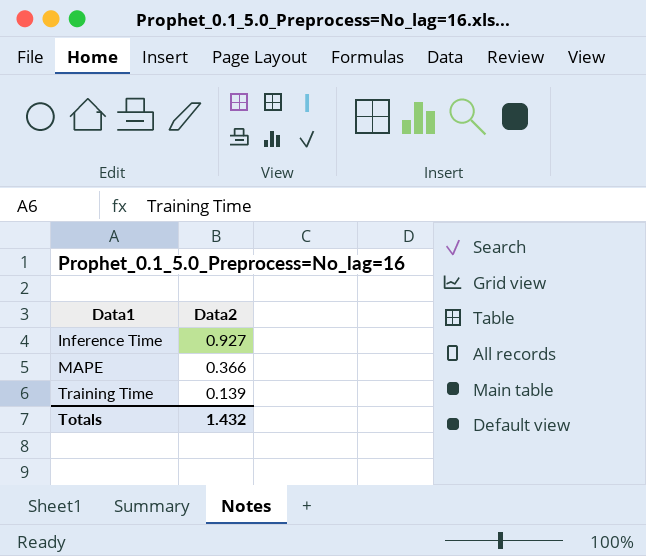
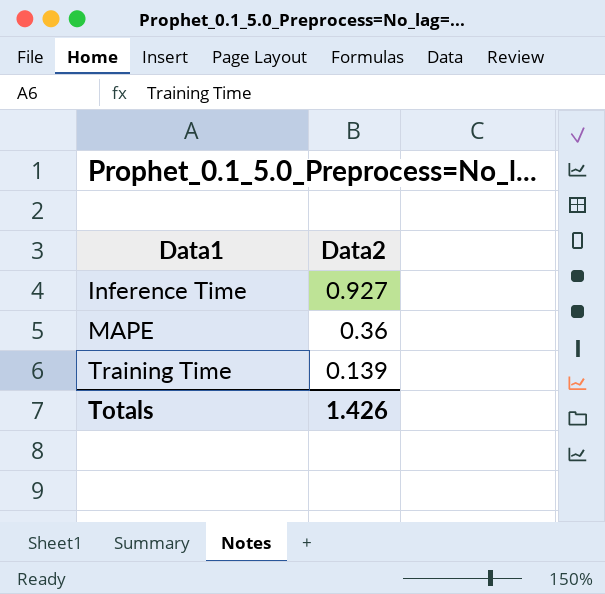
MAPE | Data2: 0.366 -> 0.36
Totals | Data2: 1.432 -> 1.426

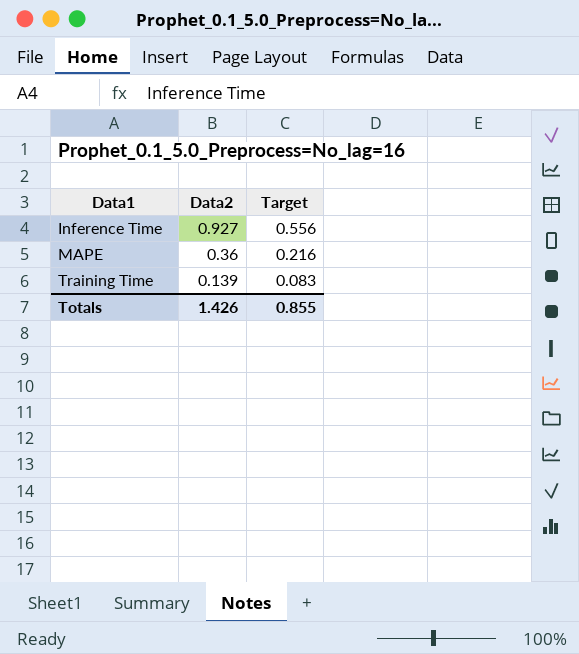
column Target | formula: none -> [Data2] * 0.6

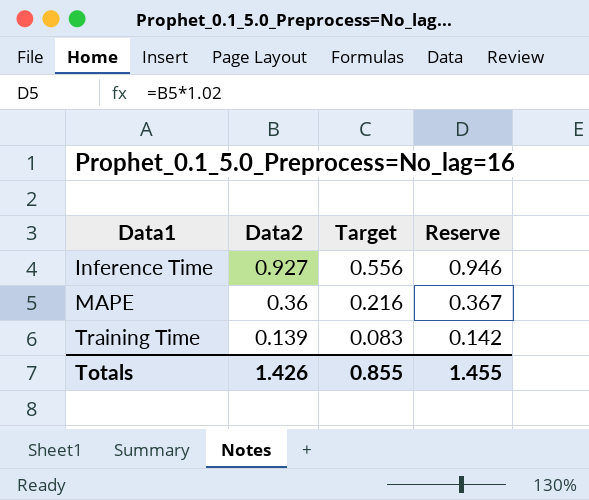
column Reserve | formula: none -> [Data2] * 1.02

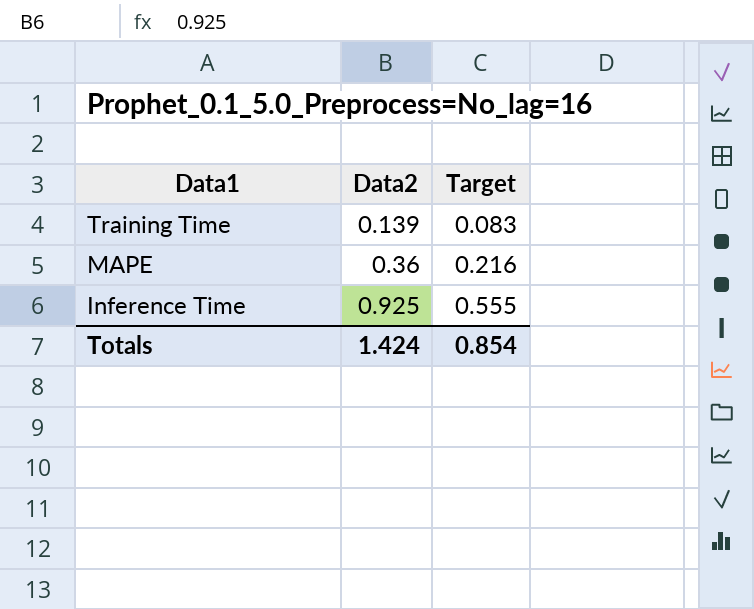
row order: Data1 ascending -> Data1 descending
column Reserve | formula: [Data2] * 1.02 -> none
Inference Time | Data2: 0.927 -> 0.925
Inference Time | Target: 0.556 -> 0.555
Totals | Data2: 1.426 -> 1.424
Totals | Target: 0.855 -> 0.854

